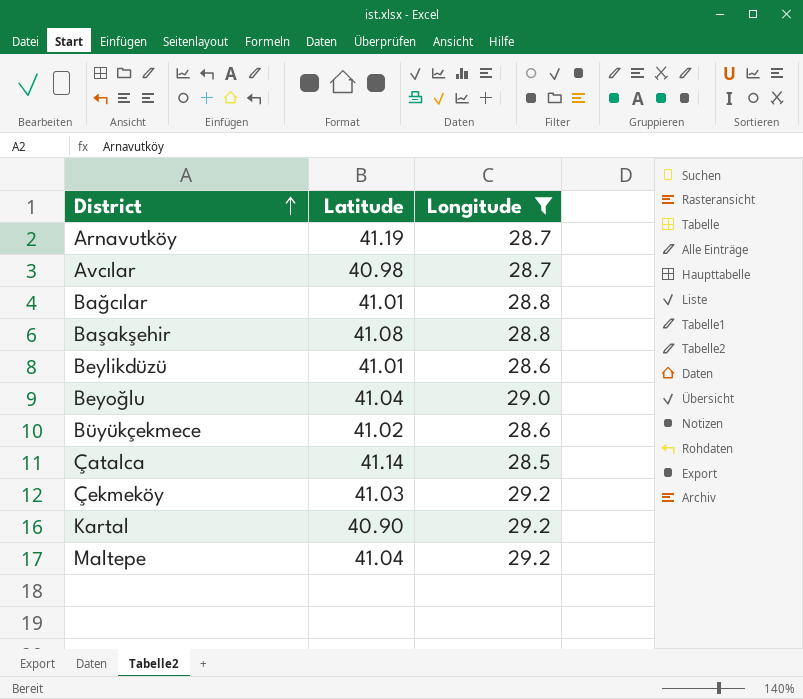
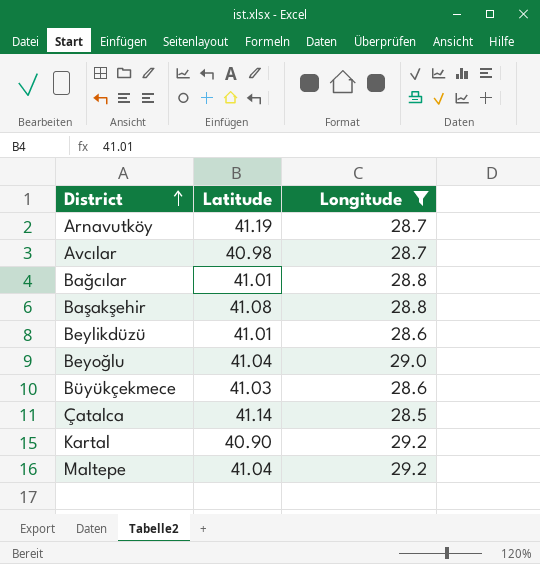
row Çekmeköy: 41.03 | 29.2 -> none
Büyükçekmece | Latitude: 41.02 -> 41.03

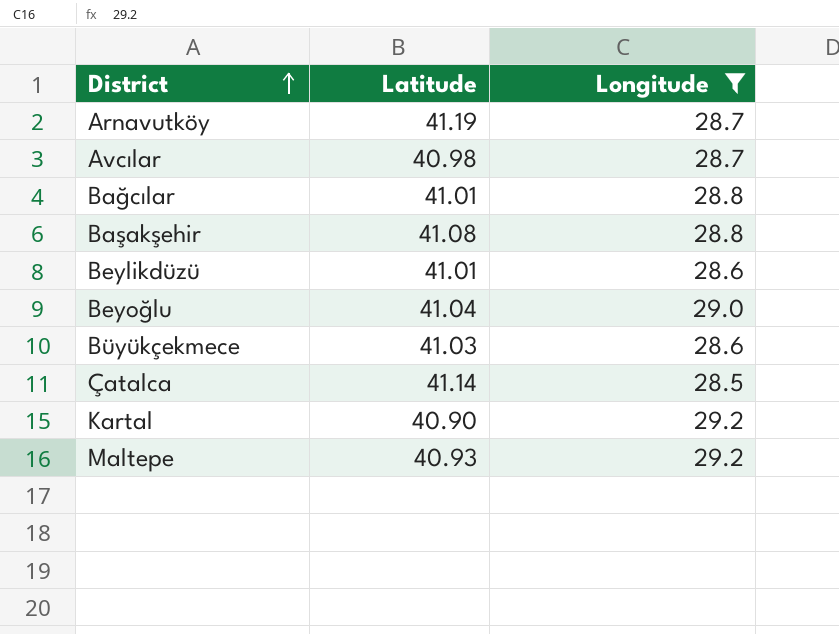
Maltepe | Latitude: 41.04 -> 40.93

